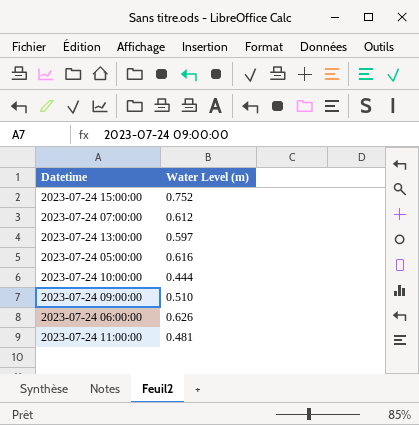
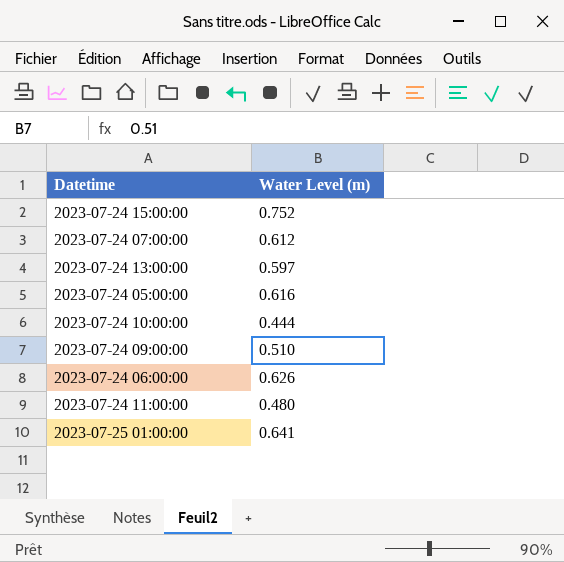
2023-07-24 11:00:00 | Water Level (m): 0.481 -> 0.480
row 2023-07-25 01:00:00: none -> 0.641

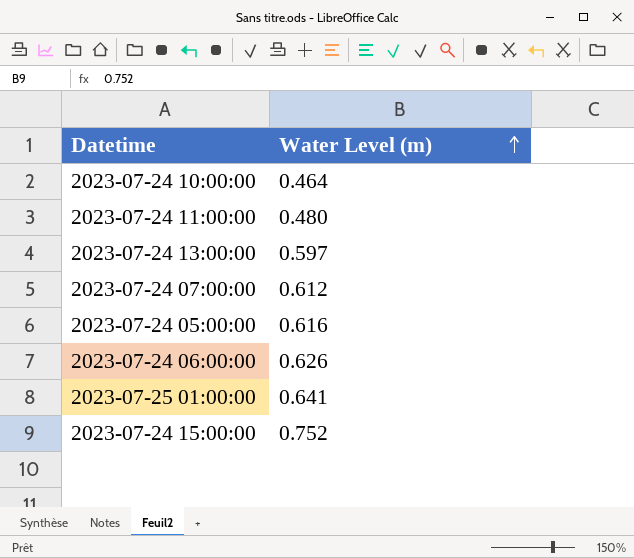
row order: none -> Water Level (m) ascending
row 2023-07-24 09:00:00: 0.510 -> none
2023-07-24 10:00:00 | Water Level (m): 0.444 -> 0.464

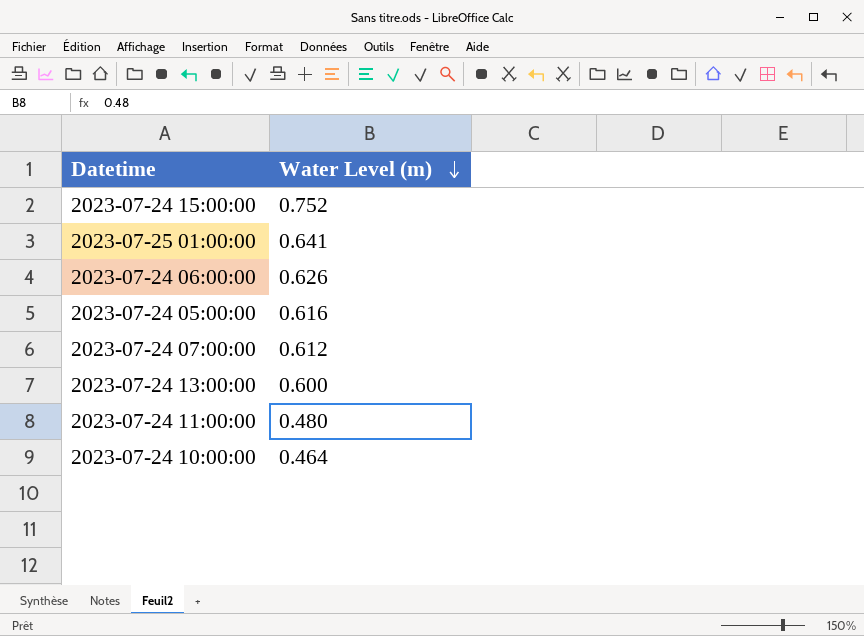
row order: Water Level (m) ascending -> Water Level (m) descending
2023-07-24 13:00:00 | Water Level (m): 0.597 -> 0.600

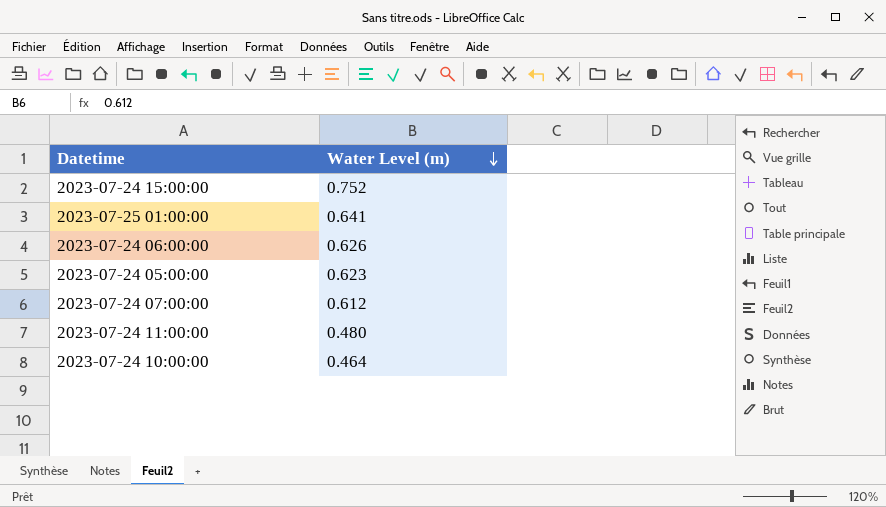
row 2023-07-24 13:00:00: 0.600 -> none
2023-07-24 05:00:00 | Water Level (m): 0.616 -> 0.623

